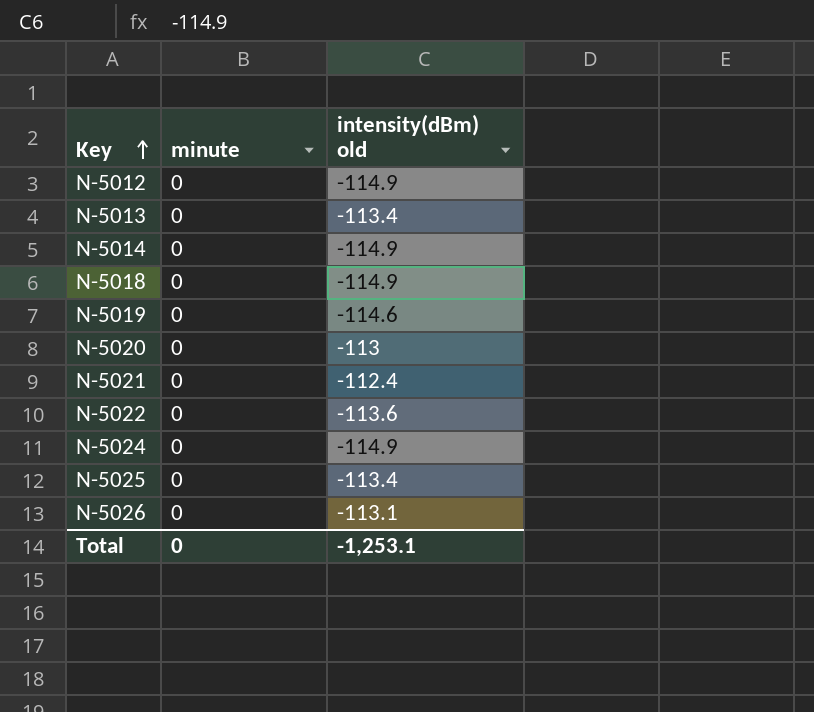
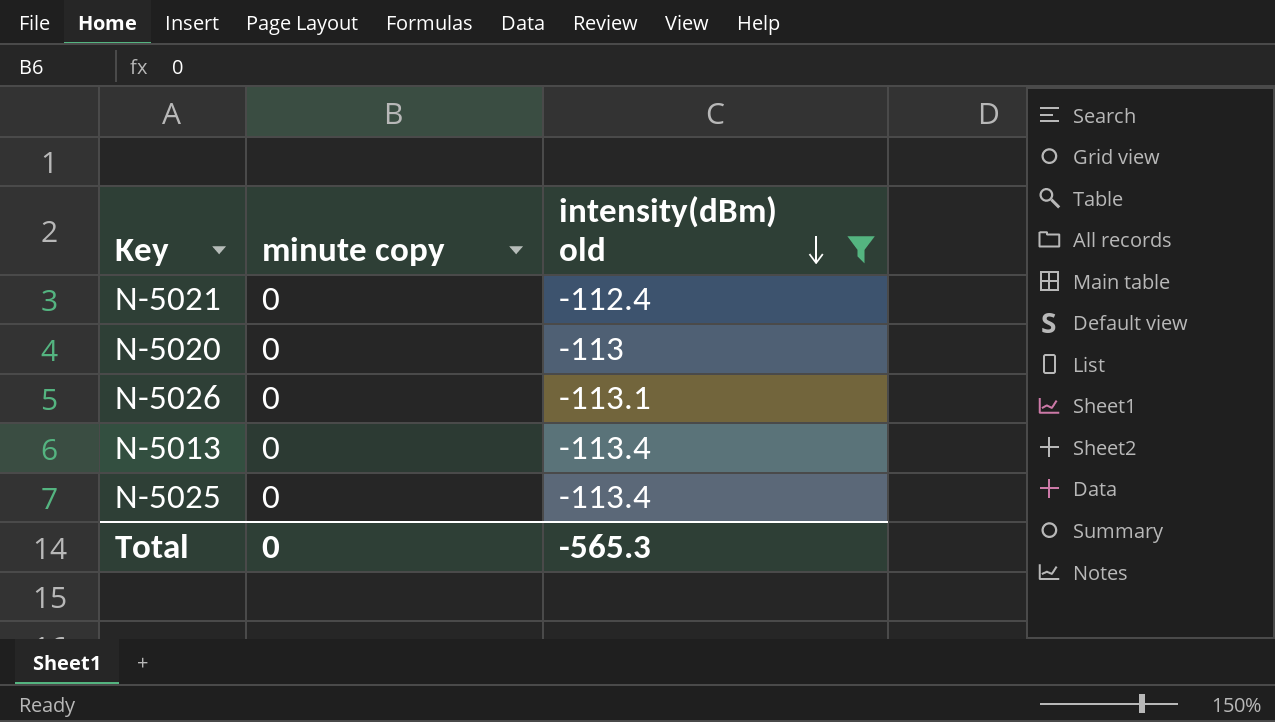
filter: none -> intensity(dBm) old >= -113.4
row order: Key ascending -> intensity(dBm) old descending
column name: minute -> minute copy
Total | intensity(dBm) old: -1,253.1 -> -565.3

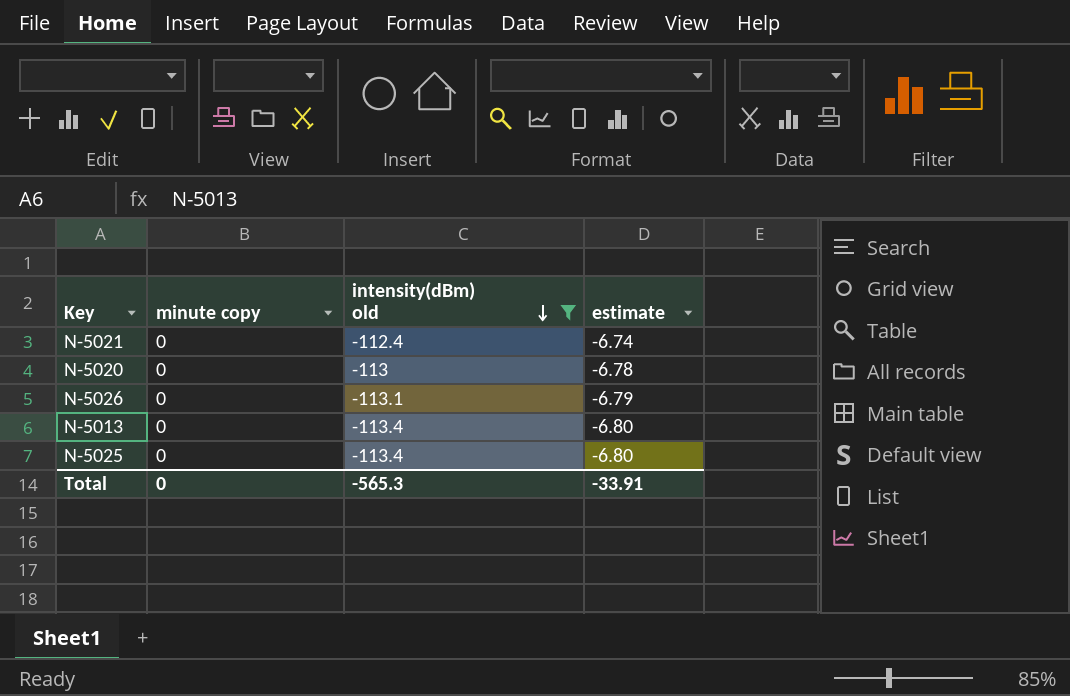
column estimate | formula: none -> [intensity(dBm) old] * 0.06

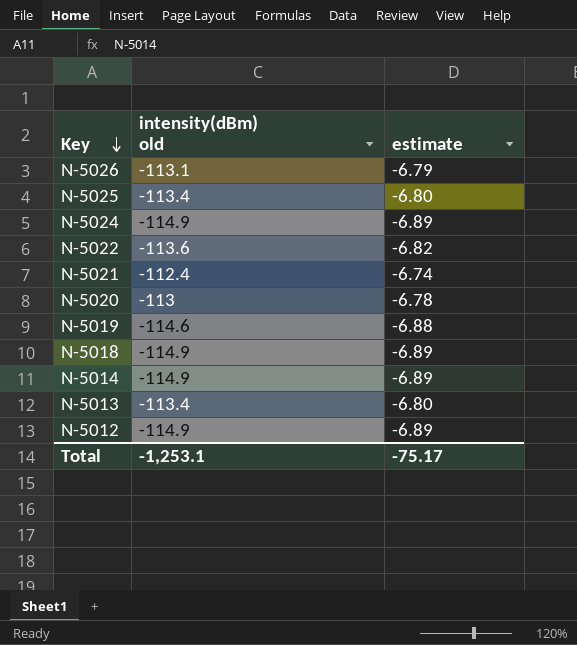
filter: intensity(dBm) old >= -113.4 -> none
row order: intensity(dBm) old descending -> Key descending
column minute copy | position: 2 -> none
Total | intensity(dBm) old: -565.3 -> -1,253.1
Total | estimate: -33.91 -> -75.17

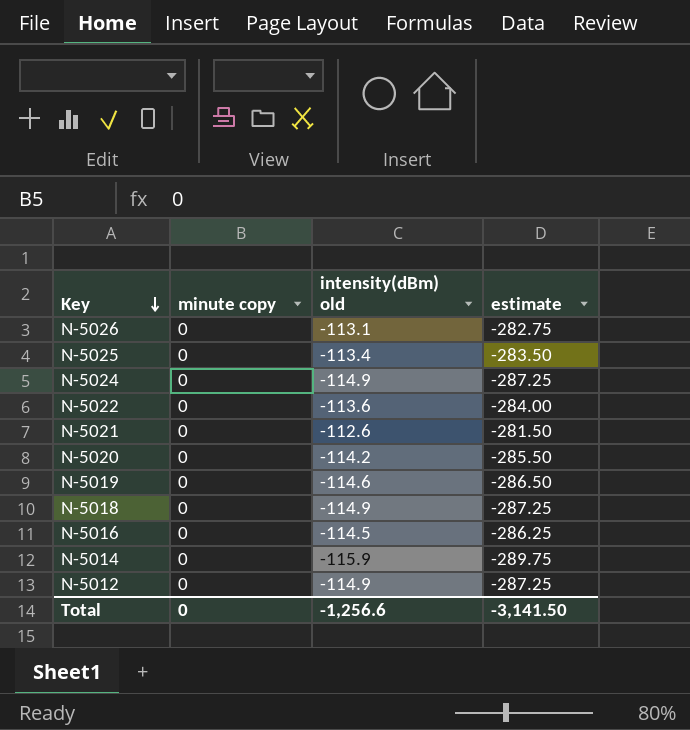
column minute copy | position: none -> 2
column estimate | formula: [intensity(dBm) old] * 0.06 -> [intensity(dBm) old] * 2.5
row N-5013: -113.4 | -6.80 -> none
N-5021 | intensity(dBm) old: -112.4 -> -112.6
N-5020 | intensity(dBm) old: -113 -> -114.2
row N-5016: none -> 0 | -114.5 | -286.25
N-5014 | intensity(dBm) old: -114.9 -> -115.9
Total | intensity(dBm) old: -1,253.1 -> -1,256.6
Total | estimate: -75.17 -> -3,141.50

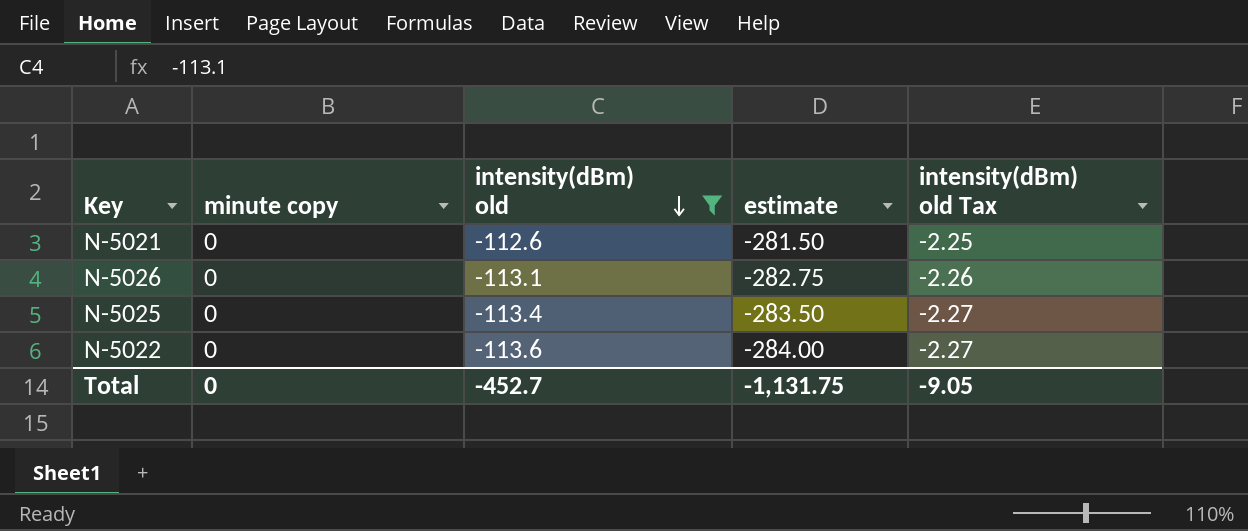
filter: none -> intensity(dBm) old >= -113.6
row order: Key descending -> intensity(dBm) old descending
column intensity(dBm) old Tax | formula: none -> [intensity(dBm) old] * 0.02
Total | intensity(dBm) old: -1,256.6 -> -452.7
Total | estimate: -3,141.50 -> -1,131.75

